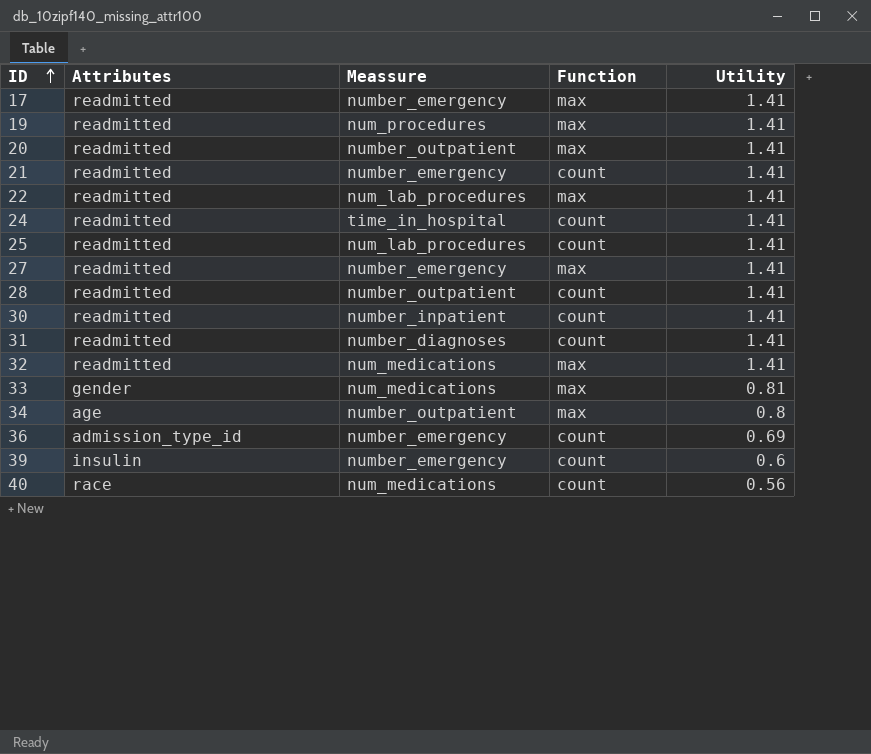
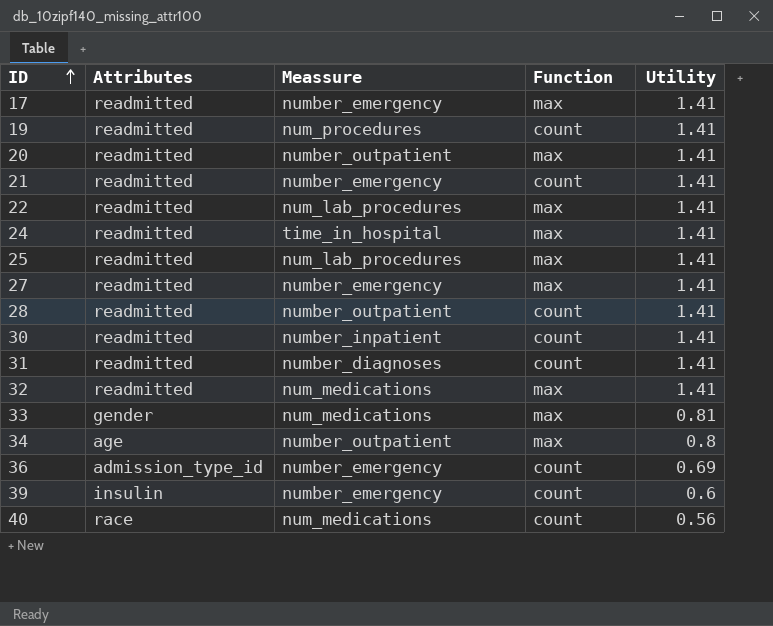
19 | Function: max -> count
24 | Function: count -> max
25 | Function: count -> max

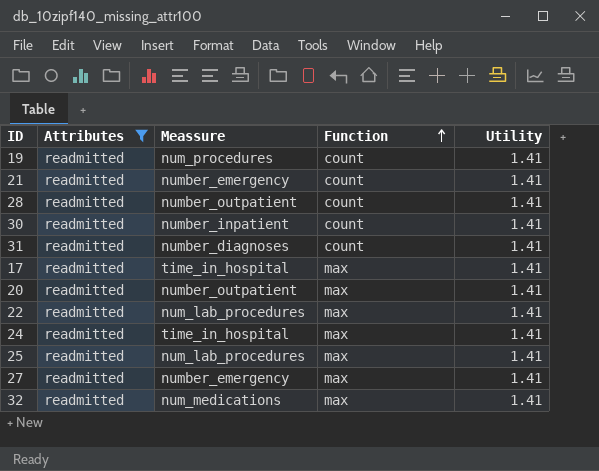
filter: none -> Attributes = readmitted
row order: ID ascending -> Function ascending
17 | Meassure: number_emergency -> time_in_hospital

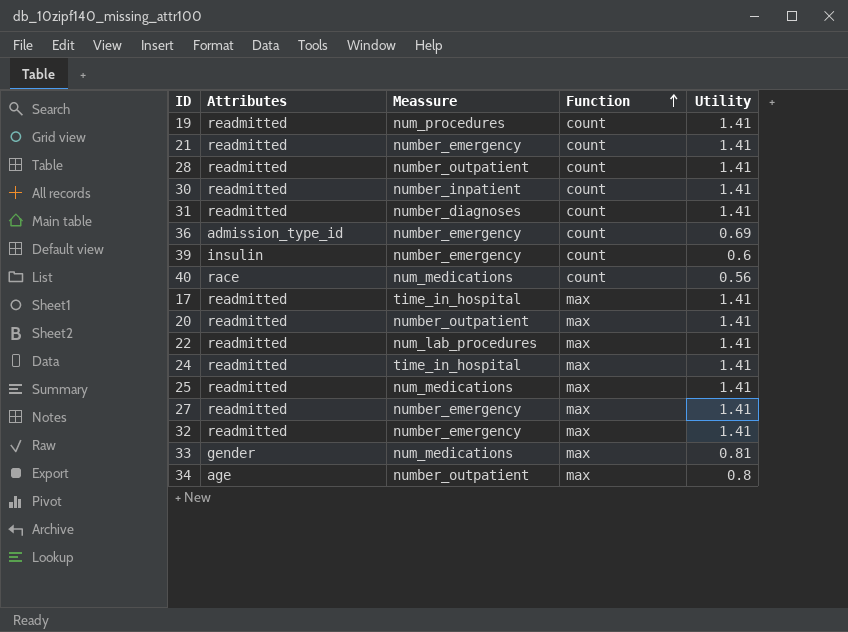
filter: Attributes = readmitted -> none
25 | Meassure: num_lab_procedures -> num_medications
32 | Meassure: num_medications -> number_emergency

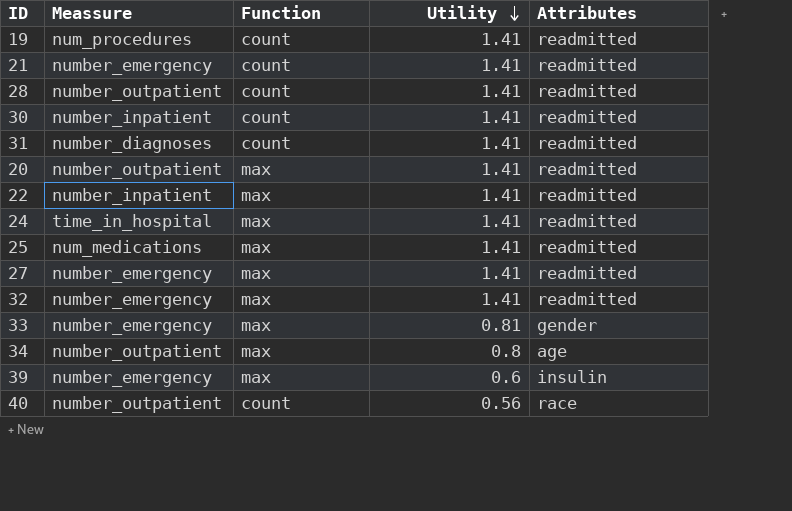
row order: Function ascending -> Utility descending
column Attributes | position: 2 -> 5
row 36: admission_type_id | number_emergency | count | 0.69 -> none
row 17: readmitted | time_in_hospital | max | 1.41 -> none
22 | Meassure: num_lab_procedures -> number_inpatient
33 | Meassure: num_medications -> number_emergency
39 | Function: count -> max
40 | Meassure: num_medications -> number_outpatient

